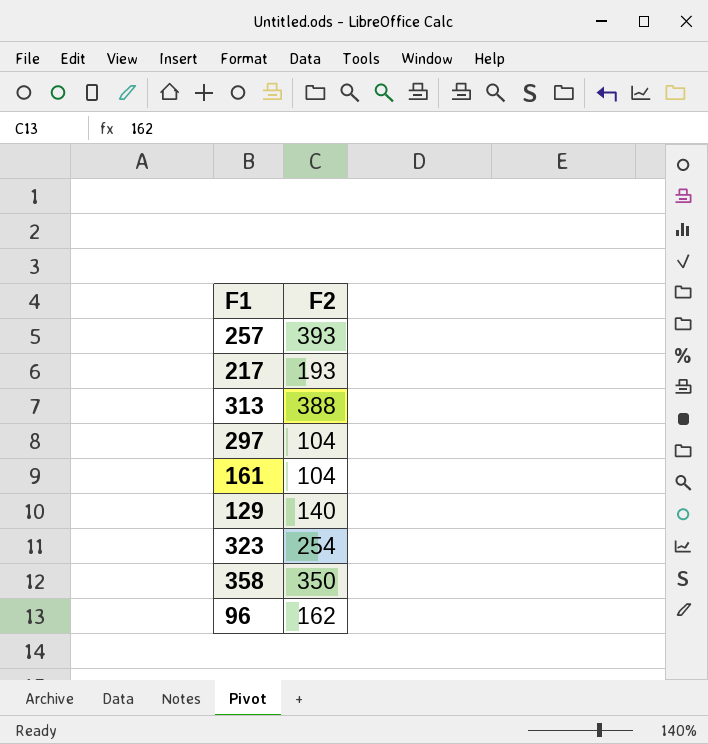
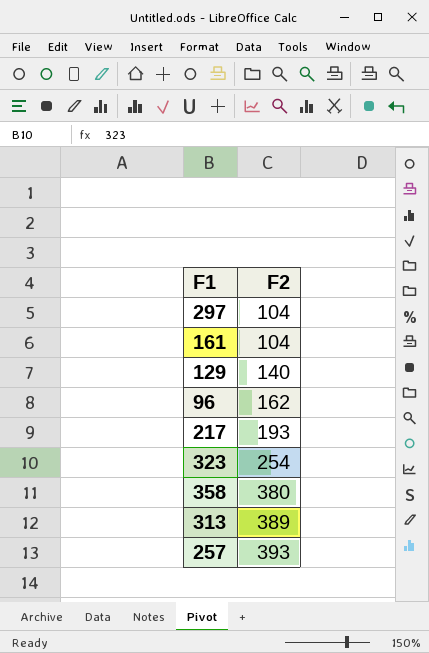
row order: none -> F2 ascending
358 | F2: 350 -> 380
313 | F2: 388 -> 389

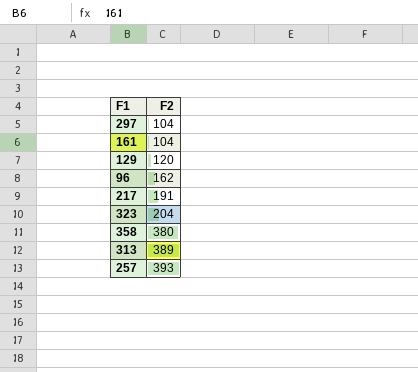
129 | F2: 140 -> 120
217 | F2: 193 -> 191
323 | F2: 254 -> 204

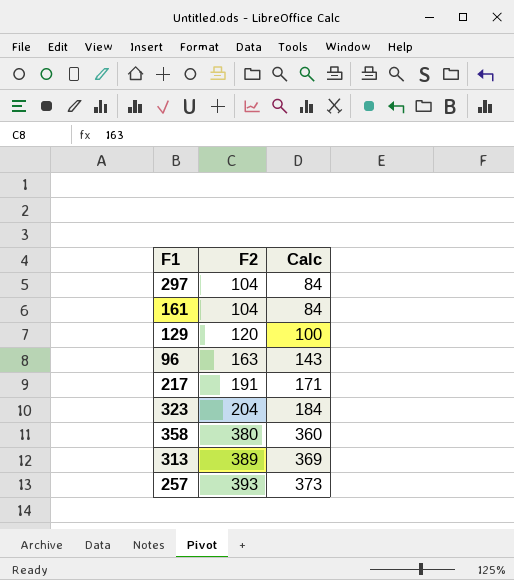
column Calc | formula: none -> [F2] - 20
96 | F2: 162 -> 163

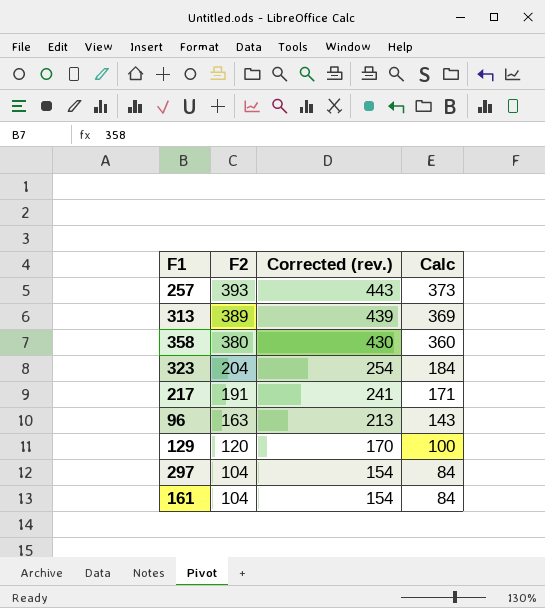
row order: F2 ascending -> F2 descending
column Corrected (rev.) | formula: none -> [F2] + 50

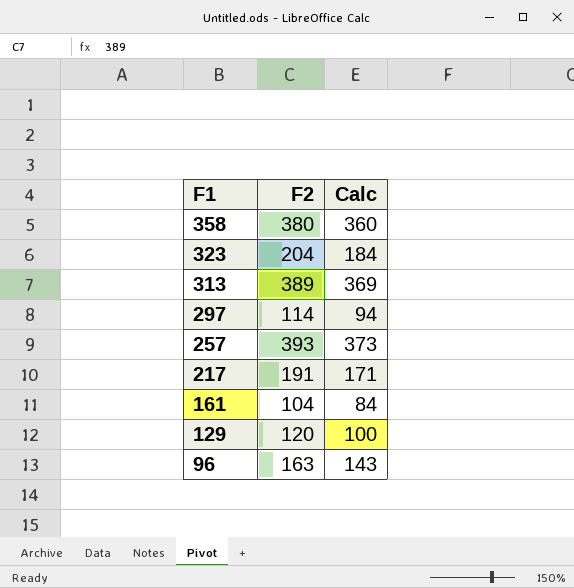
row order: F2 descending -> F1 descending
column Corrected (rev.) | formula: [F2] + 50 -> none
297 | F2: 104 -> 114
297 | Calc: 84 -> 94

